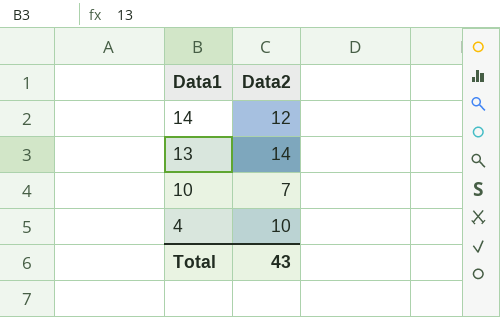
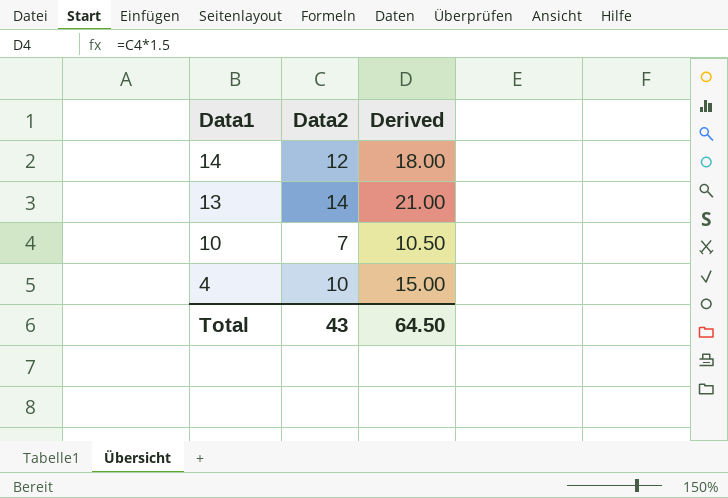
column Derived | formula: none -> [Data2] * 1.5

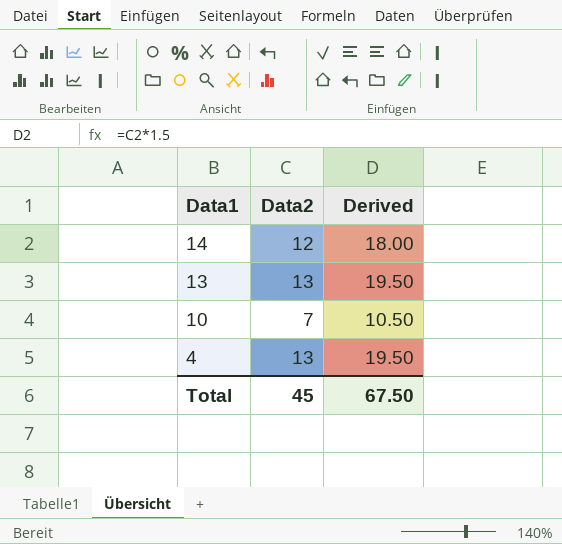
13 | Data2: 14 -> 13
13 | Derived: 21.00 -> 19.50
4 | Data2: 10 -> 13
4 | Derived: 15.00 -> 19.50
Total | Data2: 43 -> 45
Total | Derived: 64.50 -> 67.50

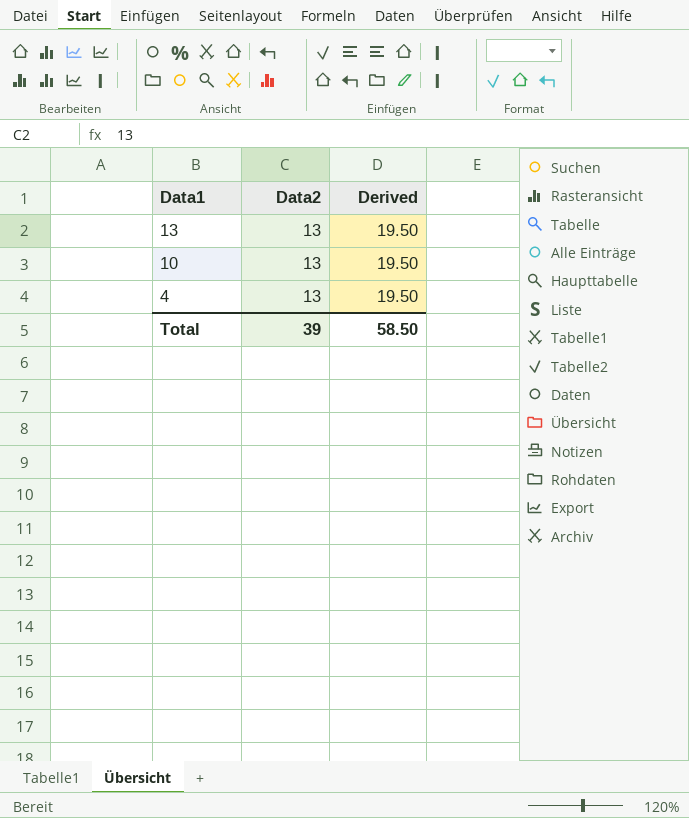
row 14: 12 | 18.00 -> none
10 | Data2: 7 -> 13
10 | Derived: 10.50 -> 19.50
Total | Data2: 45 -> 39
Total | Derived: 67.50 -> 58.50

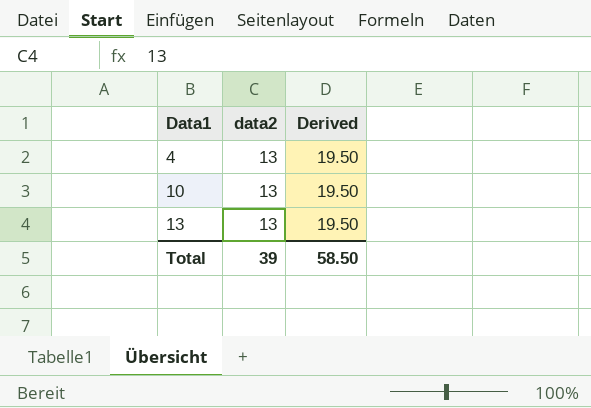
row order: Data1 descending -> Data1 ascending
column name: Data2 -> data2

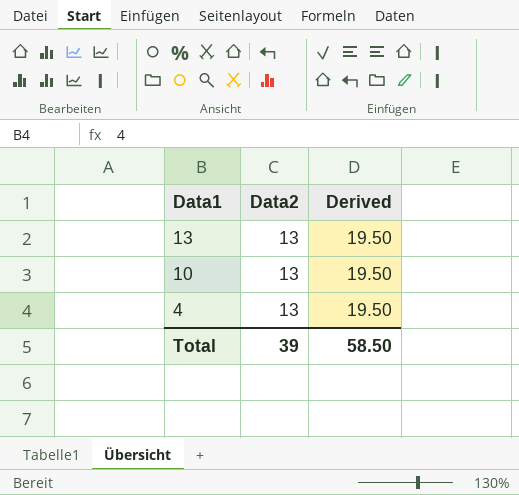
row order: Data1 ascending -> Data1 descending
column name: data2 -> Data2

